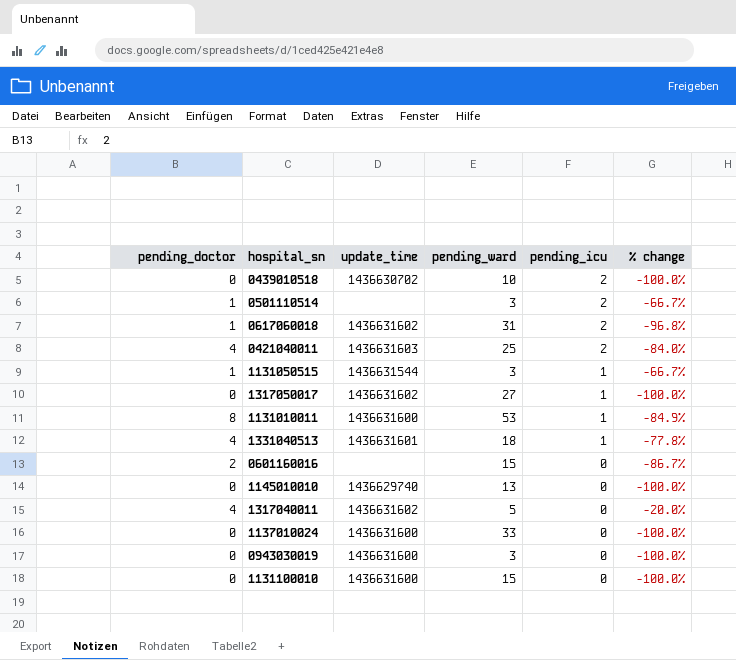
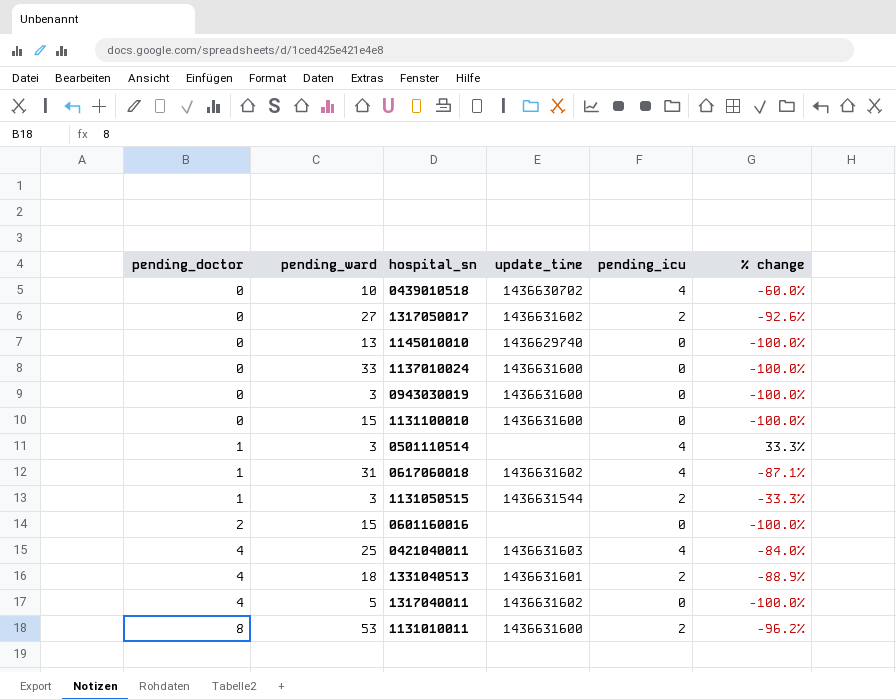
row order: pending_icu descending -> pending_doctor ascending
column pending_ward | position: 4 -> 2
column % change | formula: ([pending_doctor] - [pending_ward]) / [pending_ward] -> ([pending_icu] - [pending_ward]) / [pending_ward]
0439010518 | pending_icu: 2 -> 4
1317050017 | pending_icu: 1 -> 2
0501110514 | pending_icu: 2 -> 4
0617060018 | pending_icu: 2 -> 4
1131050515 | pending_icu: 1 -> 2
0421040011 | pending_icu: 2 -> 4
1331040513 | pending_icu: 1 -> 2
1131010011 | pending_icu: 1 -> 2

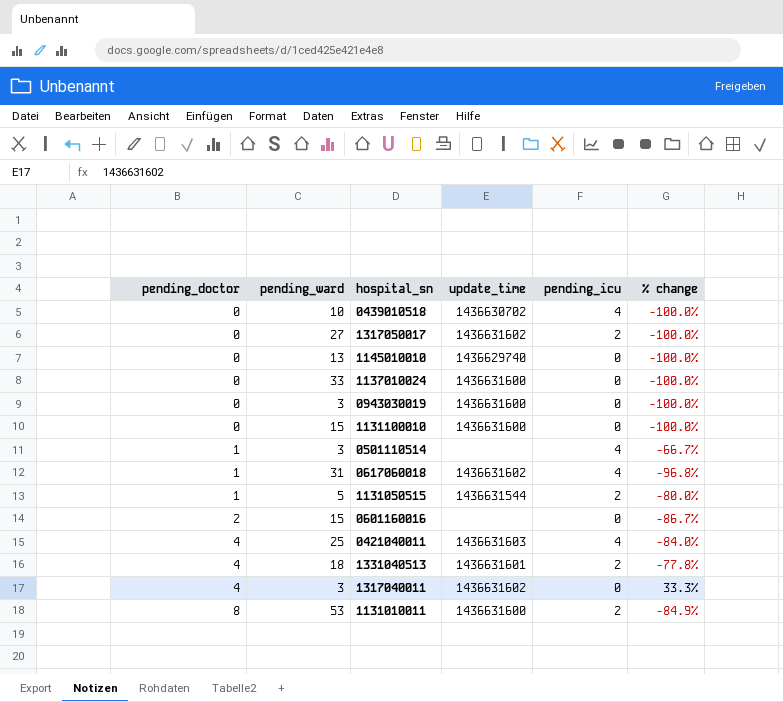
column % change | formula: ([pending_icu] - [pending_ward]) / [pending_ward] -> ([pending_doctor] - [pending_ward]) / [pending_ward]
1131050515 | pending_ward: 3 -> 5
1317040011 | pending_ward: 5 -> 3

